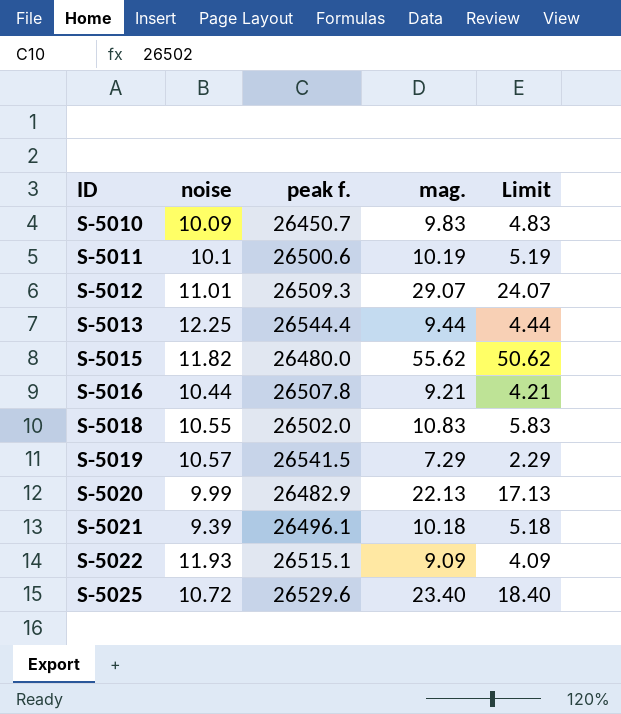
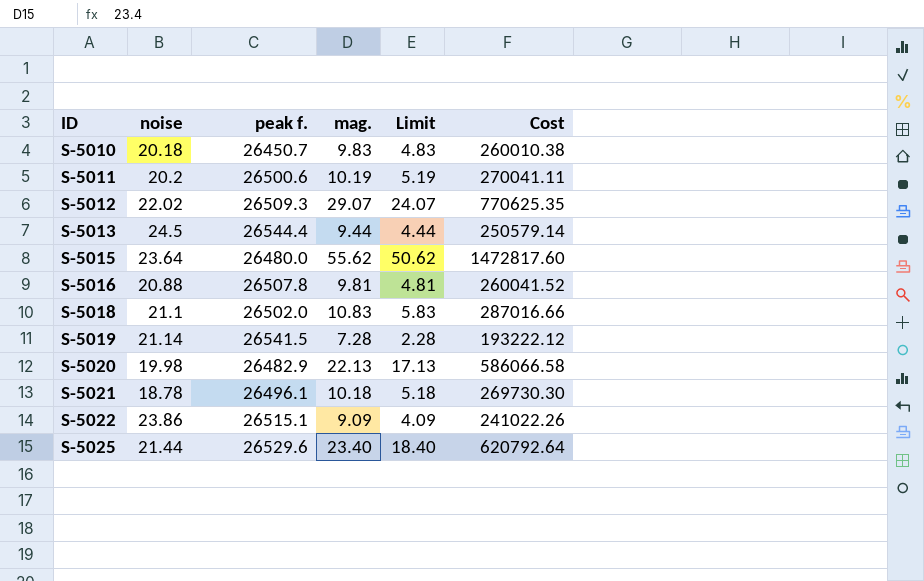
column Cost | formula: none -> [peak f.] * [mag.]
S-5010 | noise: 10.09 -> 20.18
S-5011 | noise: 10.1 -> 20.2
S-5012 | noise: 11.01 -> 22.02
S-5013 | noise: 12.25 -> 24.5
S-5015 | noise: 11.82 -> 23.64
S-5016 | noise: 10.44 -> 20.88
S-5016 | mag.: 9.21 -> 9.81
S-5016 | Limit: 4.21 -> 4.81
S-5018 | noise: 10.55 -> 21.1
S-5019 | noise: 10.57 -> 21.14
S-5019 | mag.: 7.29 -> 7.28
S-5019 | Limit: 2.29 -> 2.28
S-5020 | noise: 9.99 -> 19.98
S-5021 | noise: 9.39 -> 18.78
S-5022 | noise: 11.93 -> 23.86
S-5025 | noise: 10.72 -> 21.44

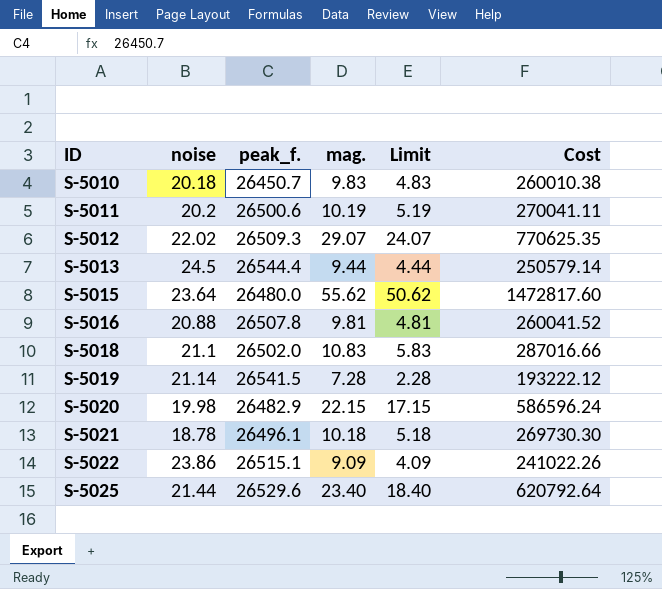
column name: peak f. -> peak_f.
S-5020 | mag.: 22.13 -> 22.15
S-5020 | Limit: 17.13 -> 17.15
S-5020 | Cost: 586066.58 -> 586596.24

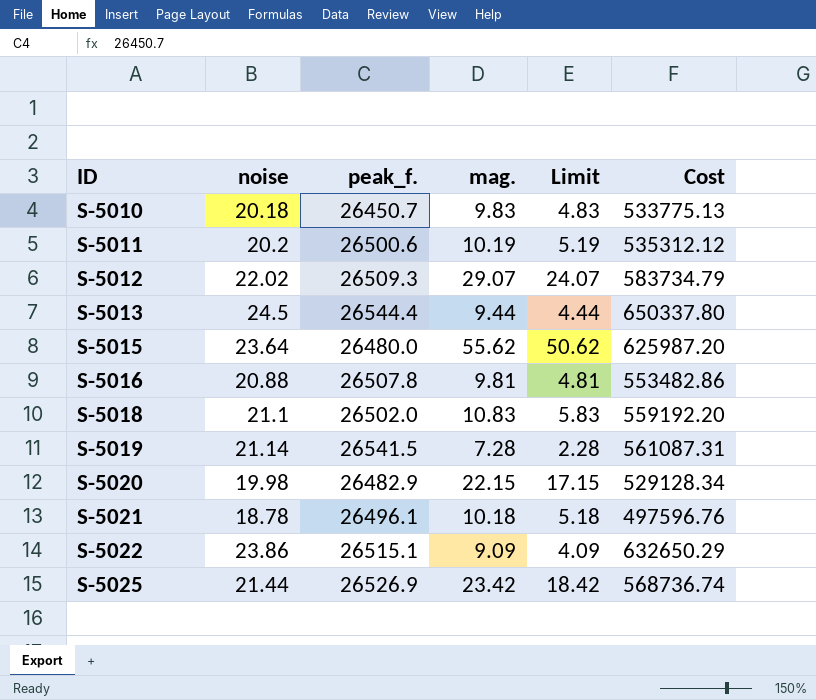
column Cost | formula: [peak_f.] * [mag.] -> [noise] * [peak_f.]
S-5025 | peak_f.: 26529.6 -> 26526.9
S-5025 | mag.: 23.40 -> 23.42
S-5025 | Limit: 18.40 -> 18.42

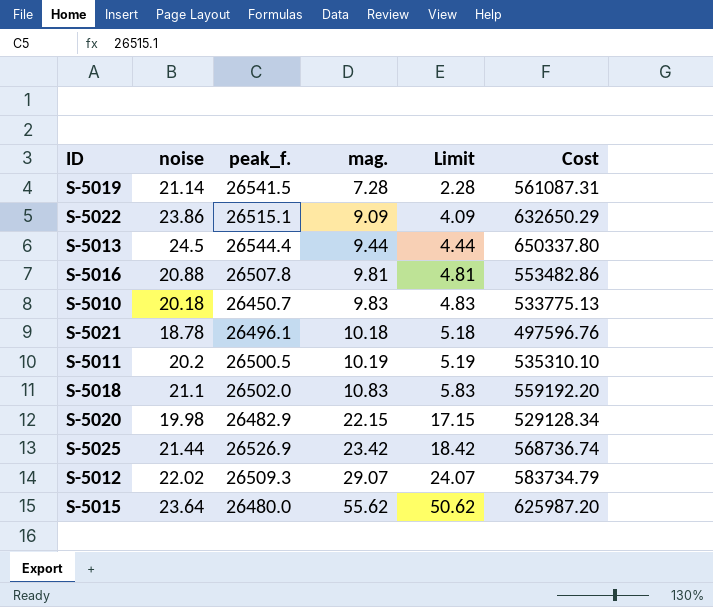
row order: ID ascending -> mag. ascending
S-5011 | peak_f.: 26500.6 -> 26500.5
S-5011 | Cost: 535312.12 -> 535310.10

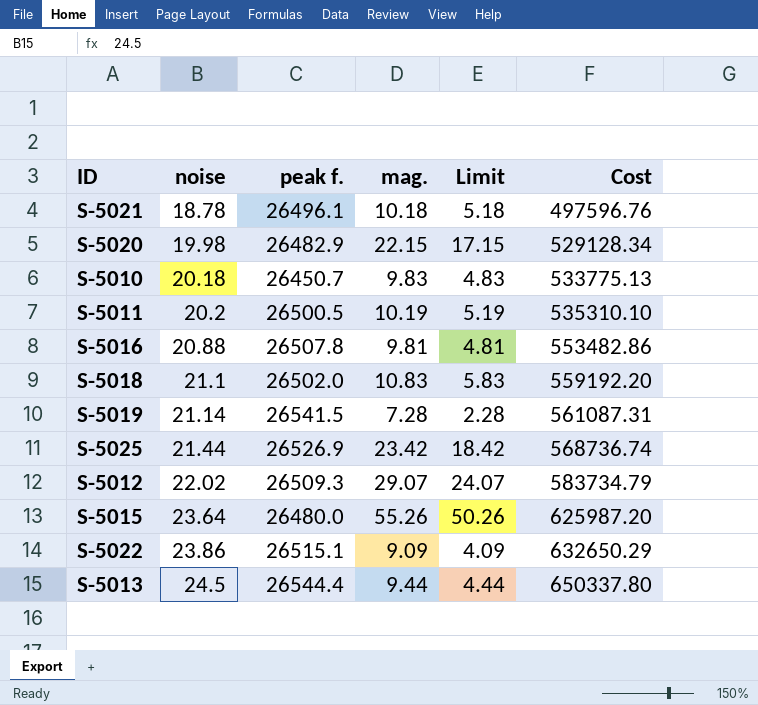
row order: mag. ascending -> noise ascending
column name: peak_f. -> peak f.
S-5015 | mag.: 55.62 -> 55.26
S-5015 | Limit: 50.62 -> 50.26

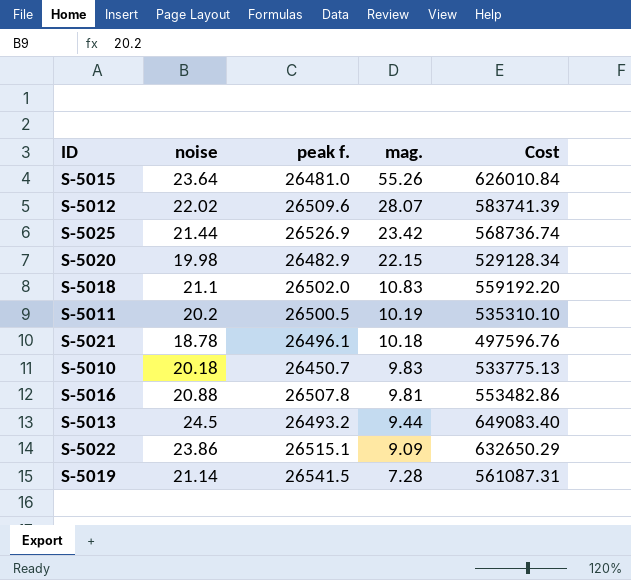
row order: noise ascending -> mag. descending
column Limit | formula: [mag.] - 5 -> none
S-5015 | peak f.: 26480.0 -> 26481.0
S-5015 | Cost: 625987.20 -> 626010.84
S-5012 | peak f.: 26509.3 -> 26509.6
S-5012 | mag.: 29.07 -> 28.07
S-5012 | Cost: 583734.79 -> 583741.39
S-5013 | peak f.: 26544.4 -> 26493.2
S-5013 | Cost: 650337.80 -> 649083.40

